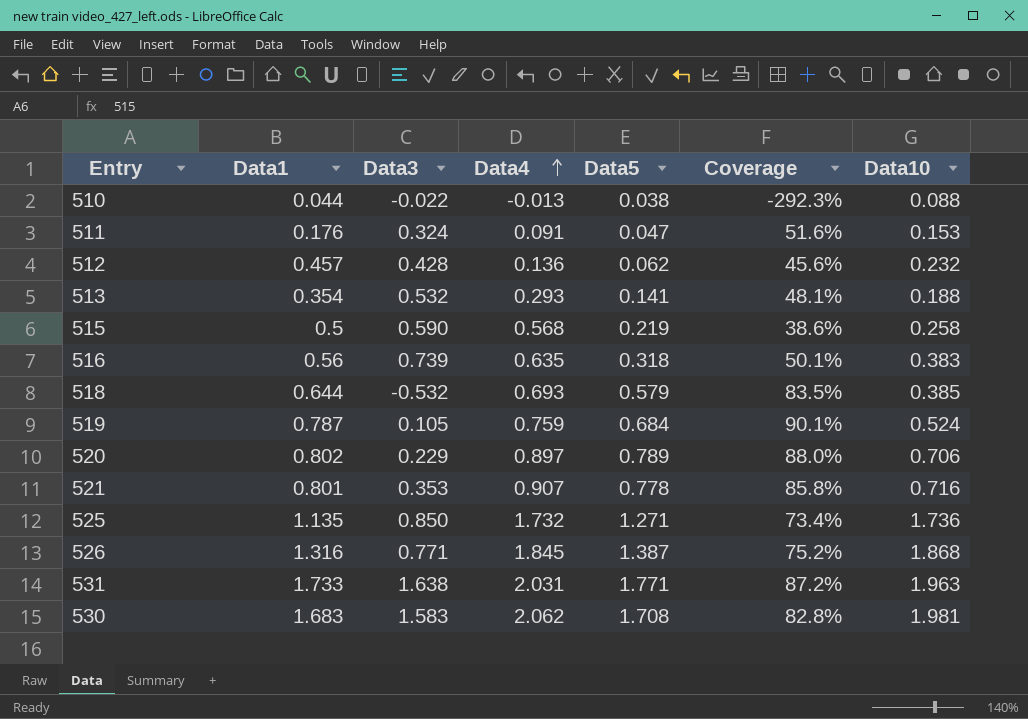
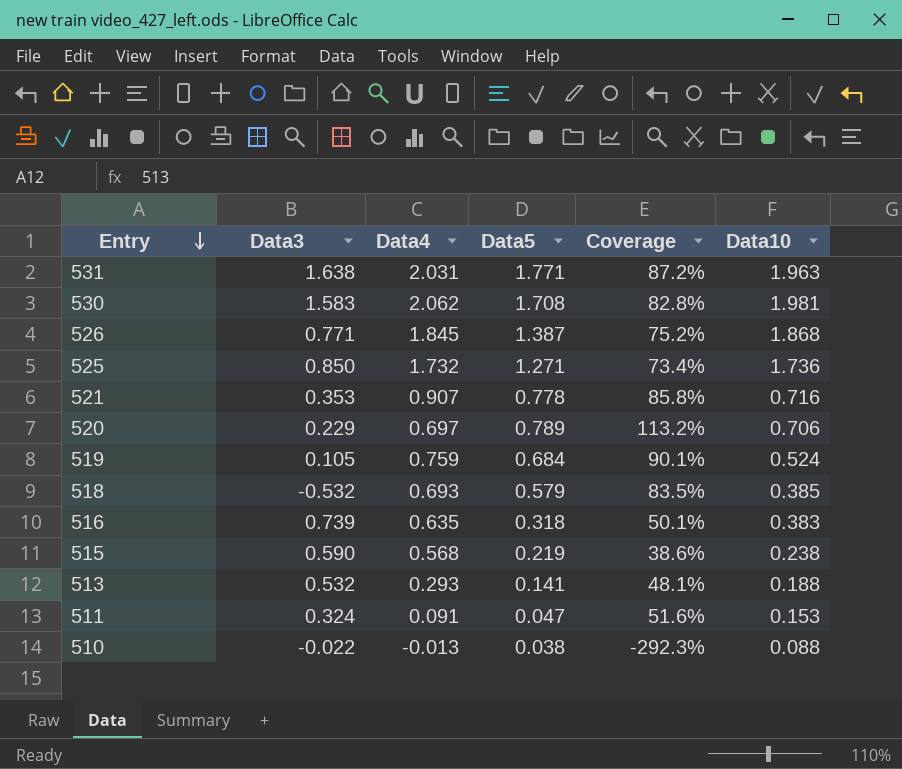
row order: Data4 ascending -> Entry descending
column Data1 | position: 2 -> none
row 512: 0.457 | 0.428 | 0.136 | 0.062 | 45.6% | 0.232 -> none
520 | Data4: 0.897 -> 0.697
520 | Coverage: 88.0% -> 113.2%
515 | Data10: 0.258 -> 0.238

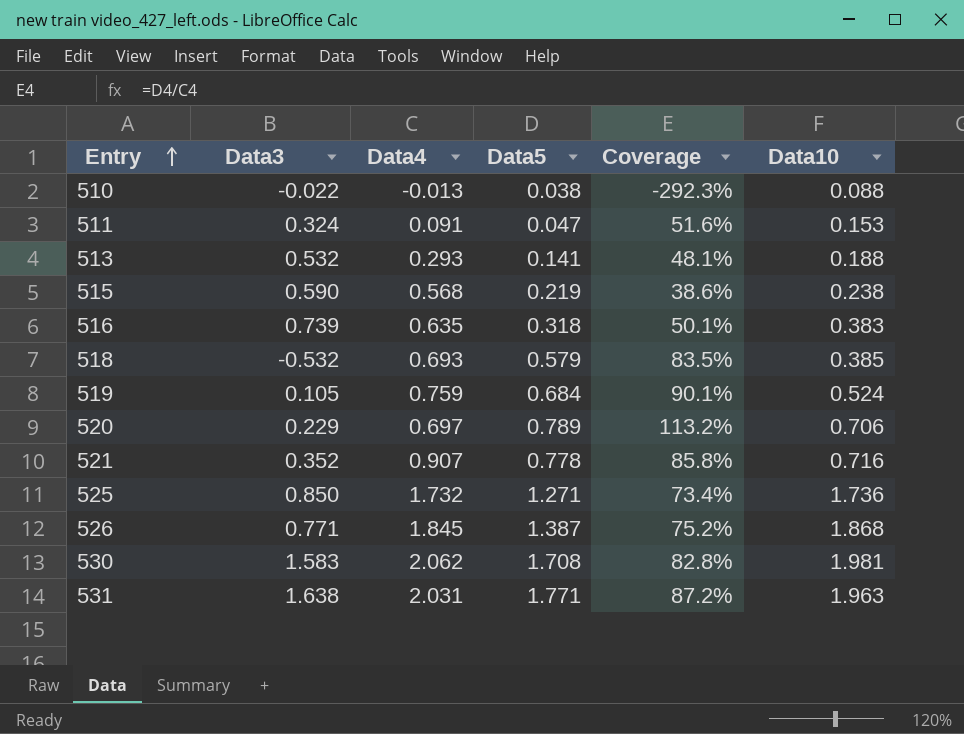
row order: Entry descending -> Entry ascending
521 | Data3: 0.353 -> 0.352

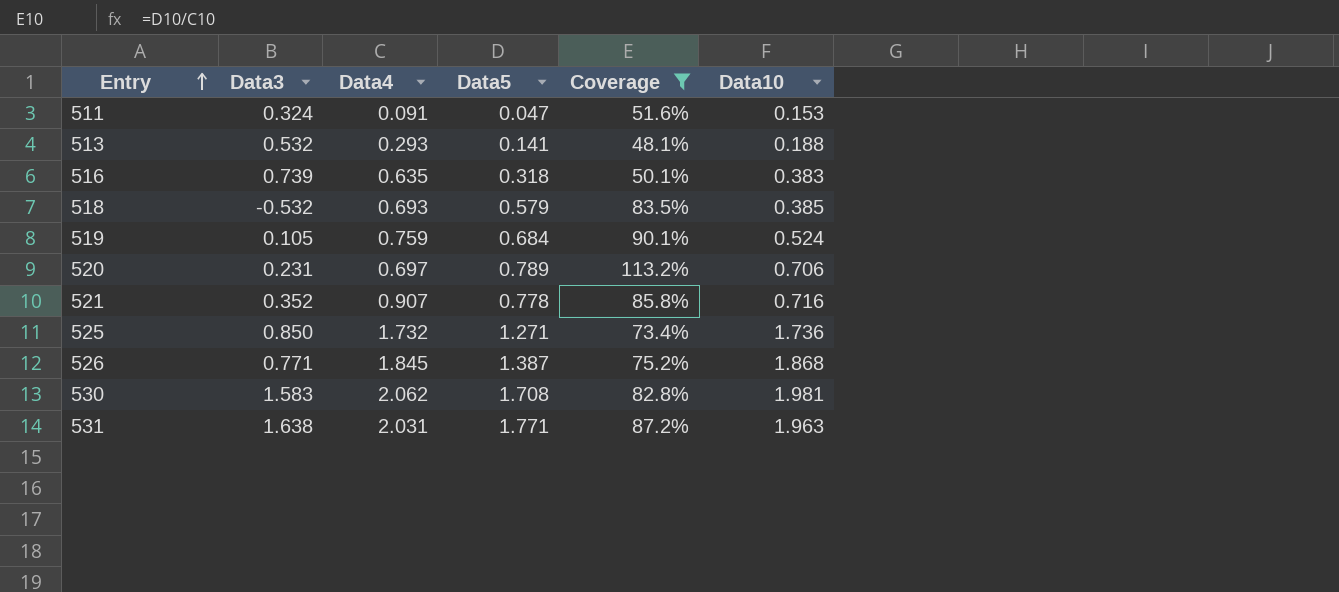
filter: none -> Coverage >= 48.1%
520 | Data3: 0.229 -> 0.231

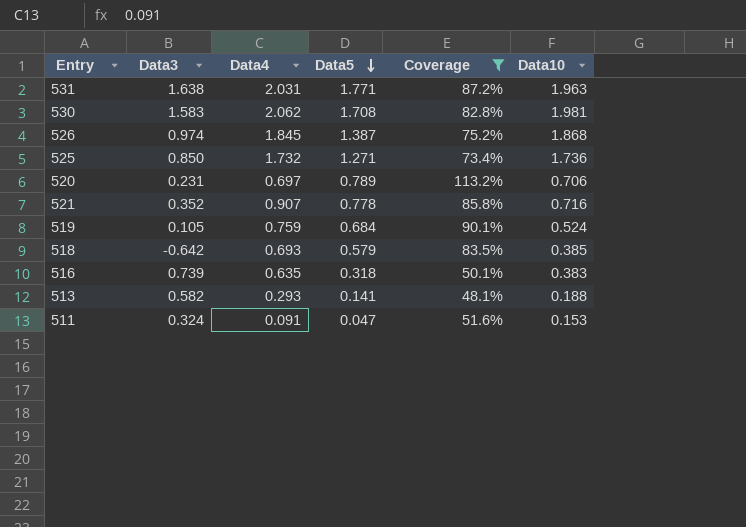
row order: Entry ascending -> Data5 descending
526 | Data3: 0.771 -> 0.974
518 | Data3: -0.532 -> -0.642
513 | Data3: 0.532 -> 0.582

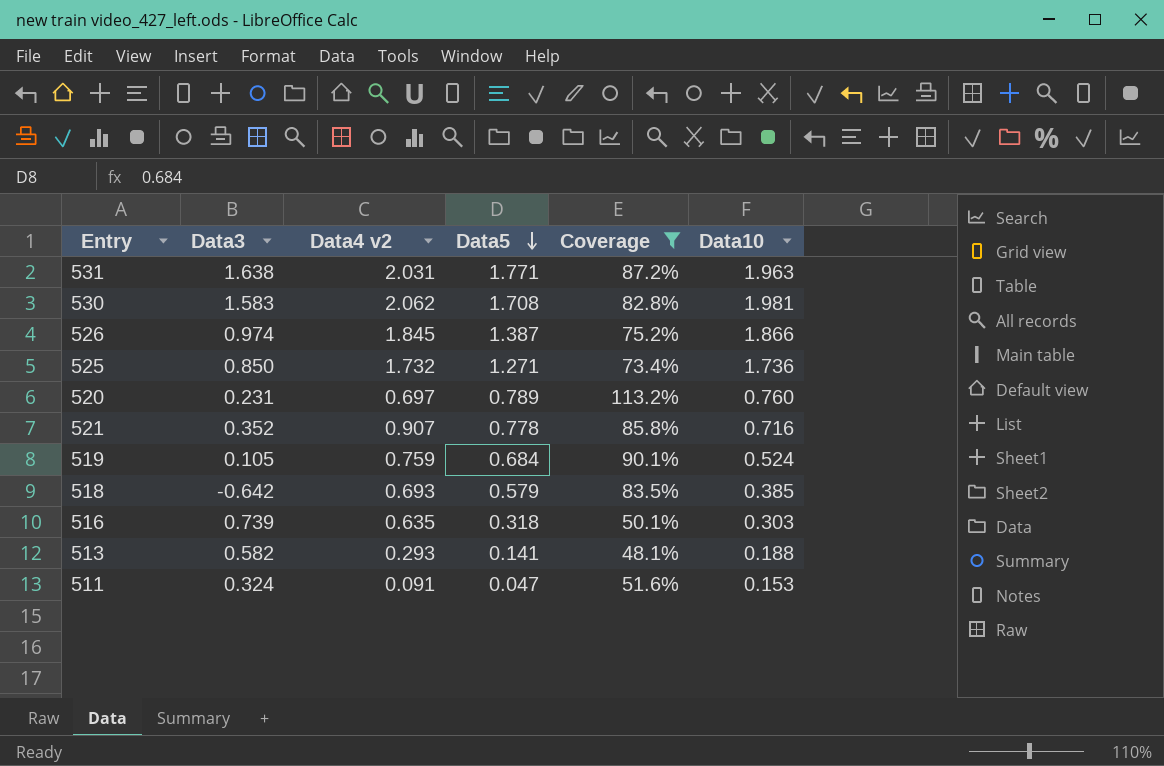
column name: Data4 -> Data4 v2
526 | Data10: 1.868 -> 1.866
520 | Data10: 0.706 -> 0.760
516 | Data10: 0.383 -> 0.303

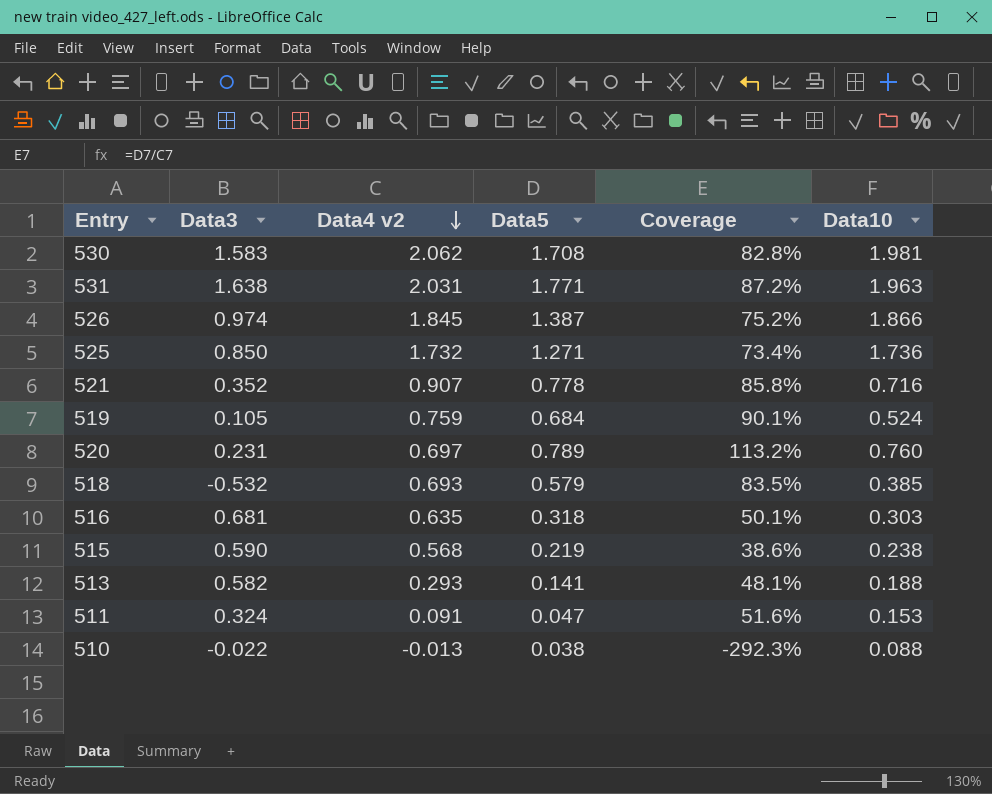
filter: Coverage >= 48.1% -> none
row order: Data5 descending -> Data4 v2 descending
518 | Data3: -0.642 -> -0.532
516 | Data3: 0.739 -> 0.681

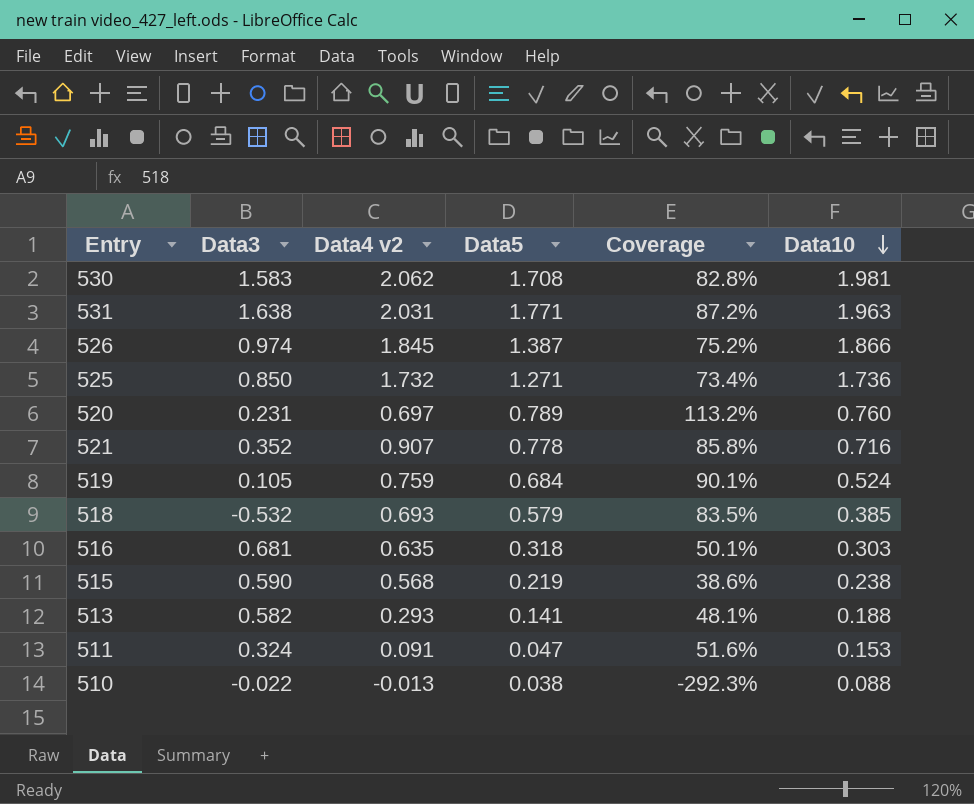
row order: Data4 v2 descending -> Data10 descending

